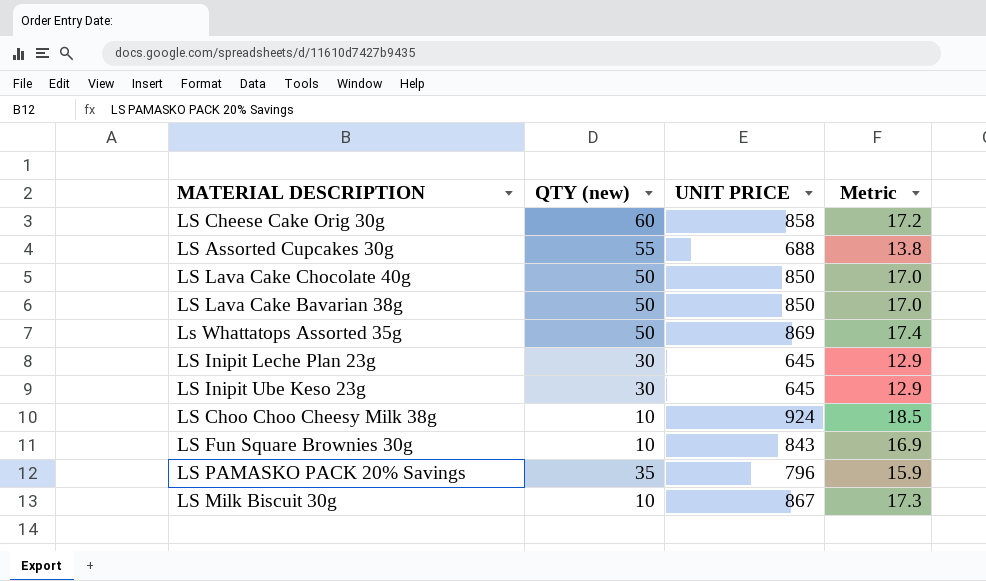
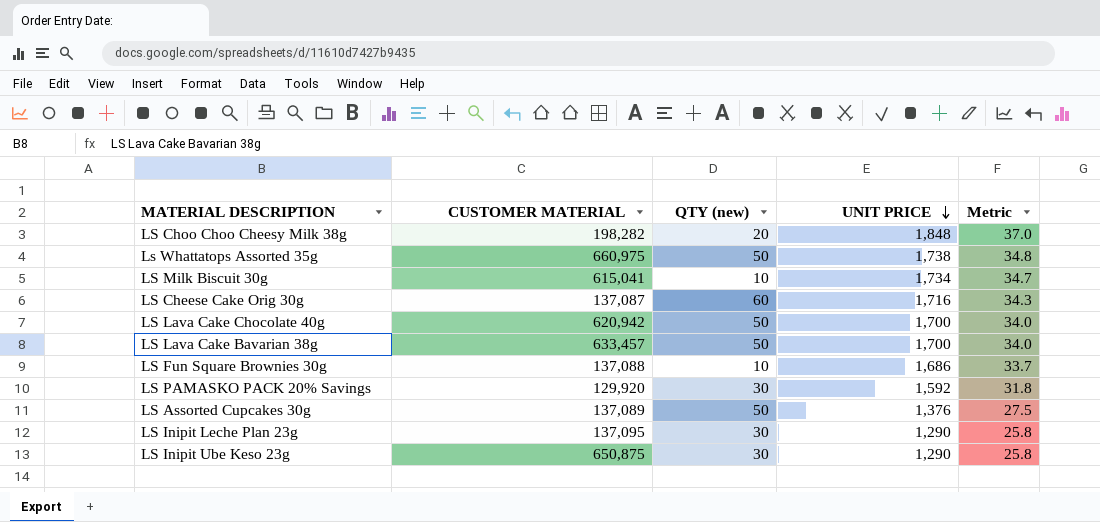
row order: none -> UNIT PRICE descending
column CUSTOMER MATERIAL | position: none -> 2
LS Choo Choo Cheesy Milk 38g | QTY (new): 10 -> 20
LS Choo Choo Cheesy Milk 38g | UNIT PRICE: 924 -> 1,848
LS Choo Choo Cheesy Milk 38g | Metric: 18.5 -> 37.0
Ls Whattatops Assorted 35g | UNIT PRICE: 869 -> 1,738
Ls Whattatops Assorted 35g | Metric: 17.4 -> 34.8
LS Milk Biscuit 30g | UNIT PRICE: 867 -> 1,734
LS Milk Biscuit 30g | Metric: 17.3 -> 34.7
LS Cheese Cake Orig 30g | UNIT PRICE: 858 -> 1,716
LS Cheese Cake Orig 30g | Metric: 17.2 -> 34.3
LS Lava Cake Chocolate 40g | UNIT PRICE: 850 -> 1,700
LS Lava Cake Chocolate 40g | Metric: 17.0 -> 34.0
LS Lava Cake Bavarian 38g | UNIT PRICE: 850 -> 1,700
LS Lava Cake Bavarian 38g | Metric: 17.0 -> 34.0
LS Fun Square Brownies 30g | UNIT PRICE: 843 -> 1,686
LS Fun Square Brownies 30g | Metric: 16.9 -> 33.7
LS PAMASKO PACK 20% Savings | QTY (new): 35 -> 30
LS PAMASKO PACK 20% Savings | UNIT PRICE: 796 -> 1,592
LS PAMASKO PACK 20% Savings | Metric: 15.9 -> 31.8
LS Assorted Cupcakes 30g | QTY (new): 55 -> 50
LS Assorted Cupcakes 30g | UNIT PRICE: 688 -> 1,376
LS Assorted Cupcakes 30g | Metric: 13.8 -> 27.5
LS Inipit Leche Plan 23g | UNIT PRICE: 645 -> 1,290
LS Inipit Leche Plan 23g | Metric: 12.9 -> 25.8
LS Inipit Ube Keso 23g | UNIT PRICE: 645 -> 1,290
LS Inipit Ube Keso 23g | Metric: 12.9 -> 25.8

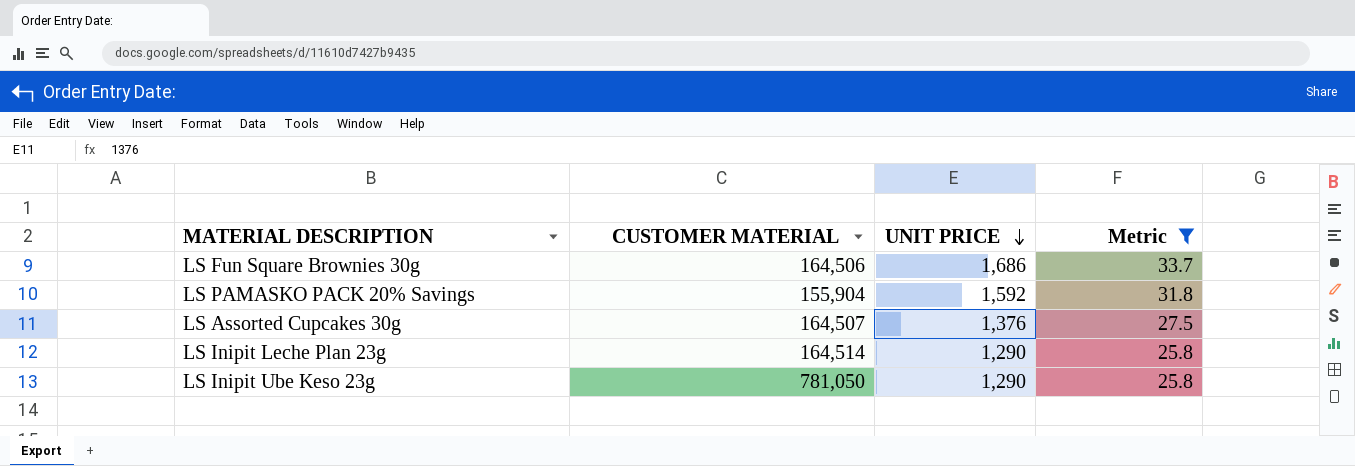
filter: none -> Metric <= 33.7
column QTY (new) | position: 3 -> none
LS Fun Square Brownies 30g | CUSTOMER MATERIAL: 137,088 -> 164,506
LS PAMASKO PACK 20% Savings | CUSTOMER MATERIAL: 129,920 -> 155,904
LS Assorted Cupcakes 30g | CUSTOMER MATERIAL: 137,089 -> 164,507
LS Inipit Leche Plan 23g | CUSTOMER MATERIAL: 137,095 -> 164,514
LS Inipit Ube Keso 23g | CUSTOMER MATERIAL: 650,875 -> 781,050

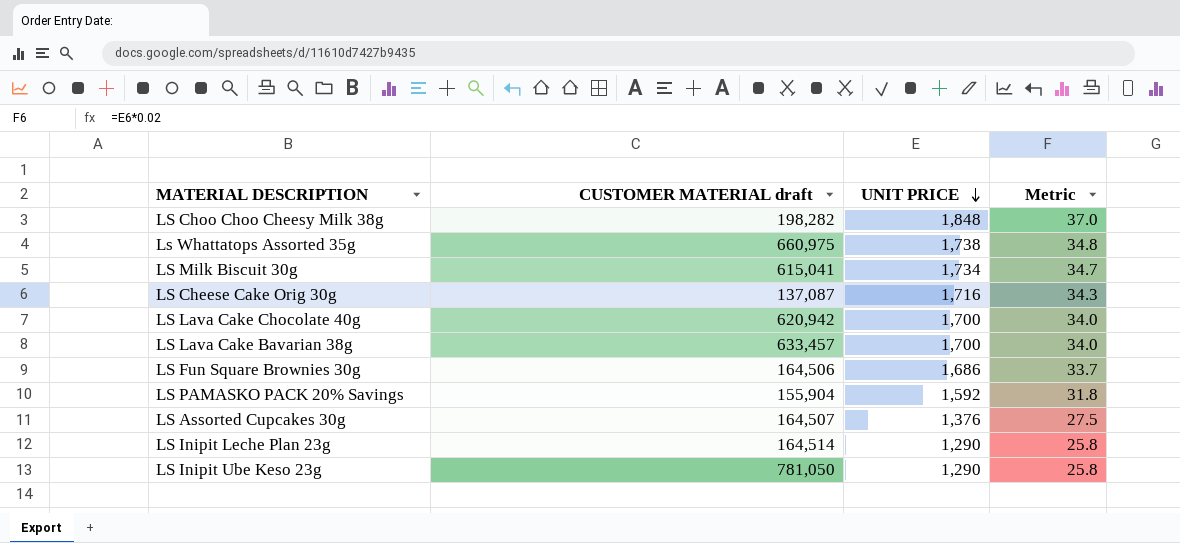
filter: Metric <= 33.7 -> none
column name: CUSTOMER MATERIAL -> CUSTOMER MATERIAL draft

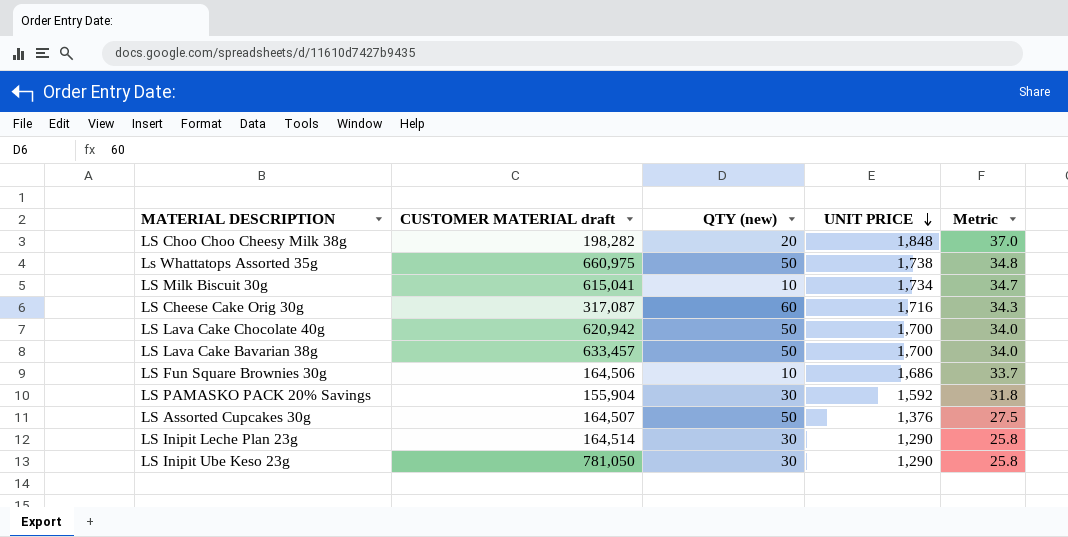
column QTY (new) | position: none -> 3
LS Cheese Cake Orig 30g | CUSTOMER MATERIAL draft: 137,087 -> 317,087

